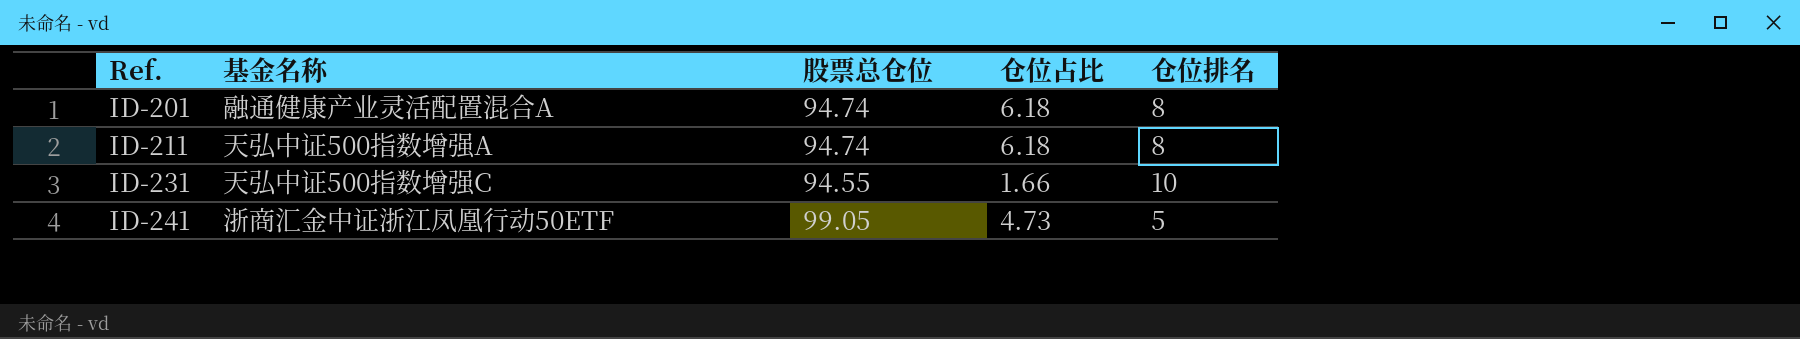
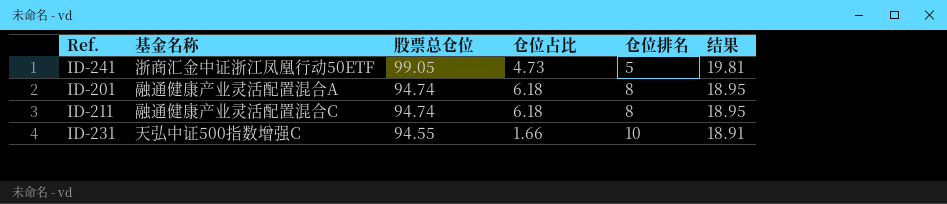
row order: Ref. ascending -> 股票总仓位 descending
column 结果 | formula: none -> [股票总仓位] * 0.2
ID-211 | 基金名称: 天弘中证500指数增强A -> 融通健康产业灵活配置混合C

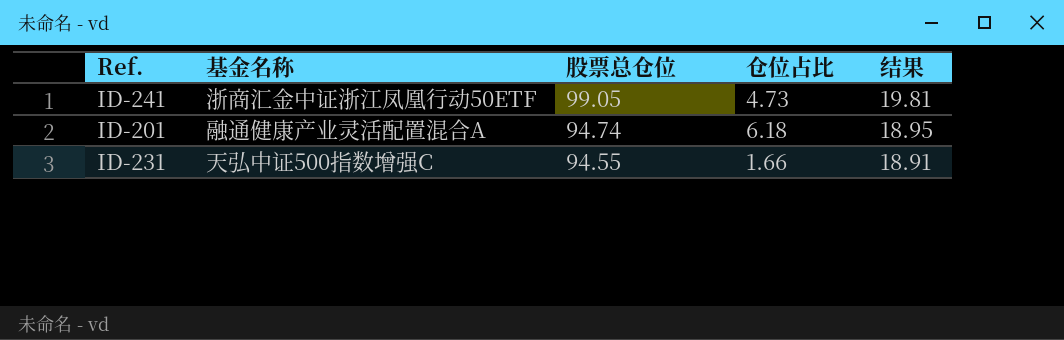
column 仓位排名 | position: 5 -> none
row ID-211: 融通健康产业灵活配置混合C | 94.74 | 6.18 | 8 | 18.95 -> none

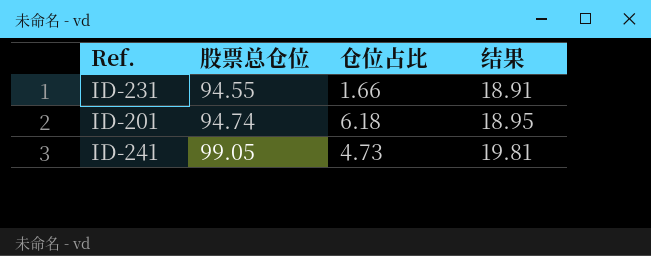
row order: 股票总仓位 descending -> 股票总仓位 ascending
column 基金名称 | position: 2 -> none

